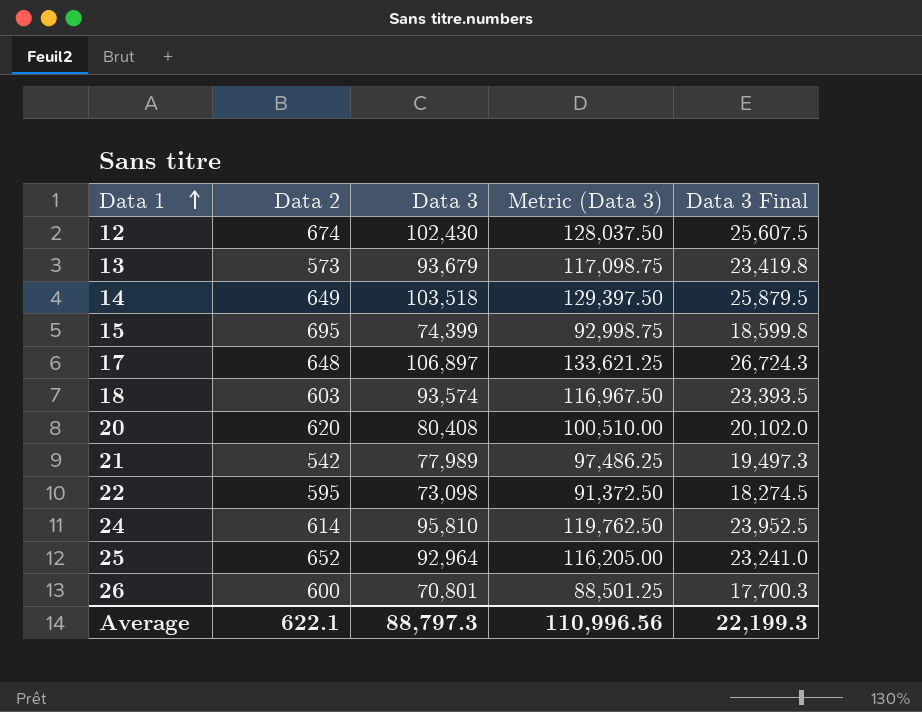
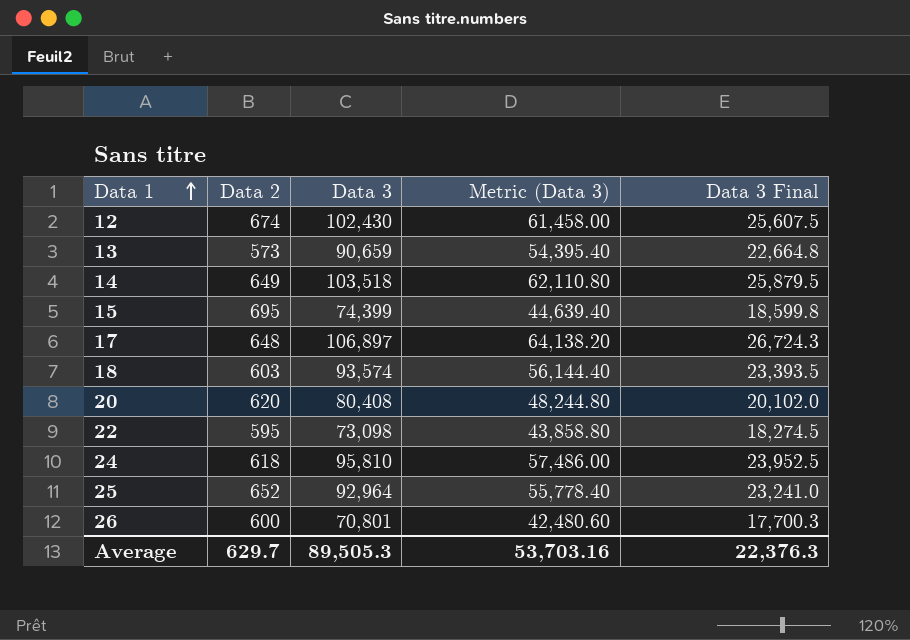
column Metric (Data 3) | formula: [Data 3] * 1.25 -> [Data 3] * 0.6
row 21: 542 | 77,989 | 97,486.25 | 19,497.3 -> none
13 | Data 3: 93,679 -> 90,659
13 | Data 3 Final: 23,419.8 -> 22,664.8
24 | Data 2: 614 -> 618
Average | Data 2: 622.1 -> 629.7
Average | Data 3: 88,797.3 -> 89,505.3
Average | Metric (Data 3): 110,996.56 -> 53,703.16
Average | Data 3 Final: 22,199.3 -> 22,376.3

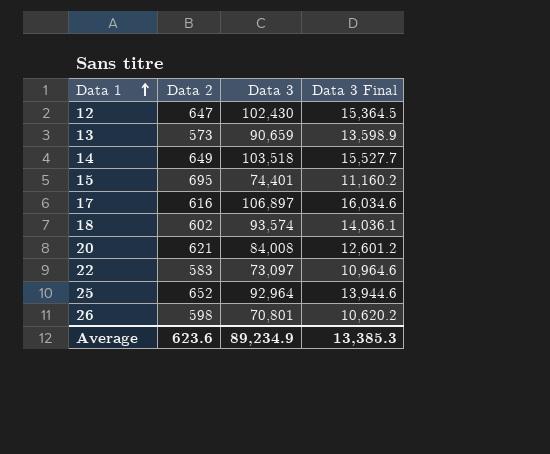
column Metric (Data 3) | formula: [Data 3] * 0.6 -> none
column Data 3 Final | formula: [Data 3] * 0.25 -> [Data 3] * 0.15
row 24: 618 | 95,810 | 57,486.00 | 23,952.5 -> none
12 | Data 2: 674 -> 647
15 | Data 3: 74,399 -> 74,401
17 | Data 2: 648 -> 616
18 | Data 2: 603 -> 602
20 | Data 2: 620 -> 621
20 | Data 3: 80,408 -> 84,008
22 | Data 2: 595 -> 583
22 | Data 3: 73,098 -> 73,097
26 | Data 2: 600 -> 598
Average | Data 2: 629.7 -> 623.6
Average | Data 3: 89,505.3 -> 89,234.9
Average | Data 3 Final: 22,376.3 -> 13,385.3

